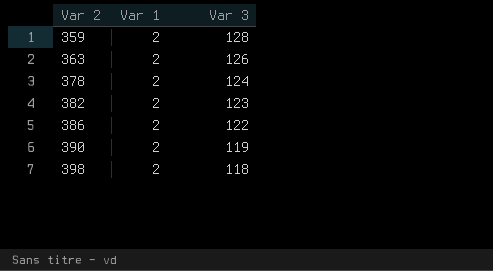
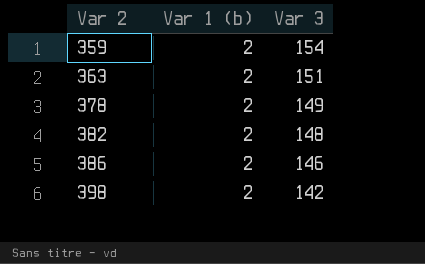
column name: Var 1 -> Var 1 (b)
row 390: 2 | 119 -> none
359 | Var 3: 128 -> 154
363 | Var 3: 126 -> 151
378 | Var 3: 124 -> 149
382 | Var 3: 123 -> 148
386 | Var 3: 122 -> 146
398 | Var 3: 118 -> 142

